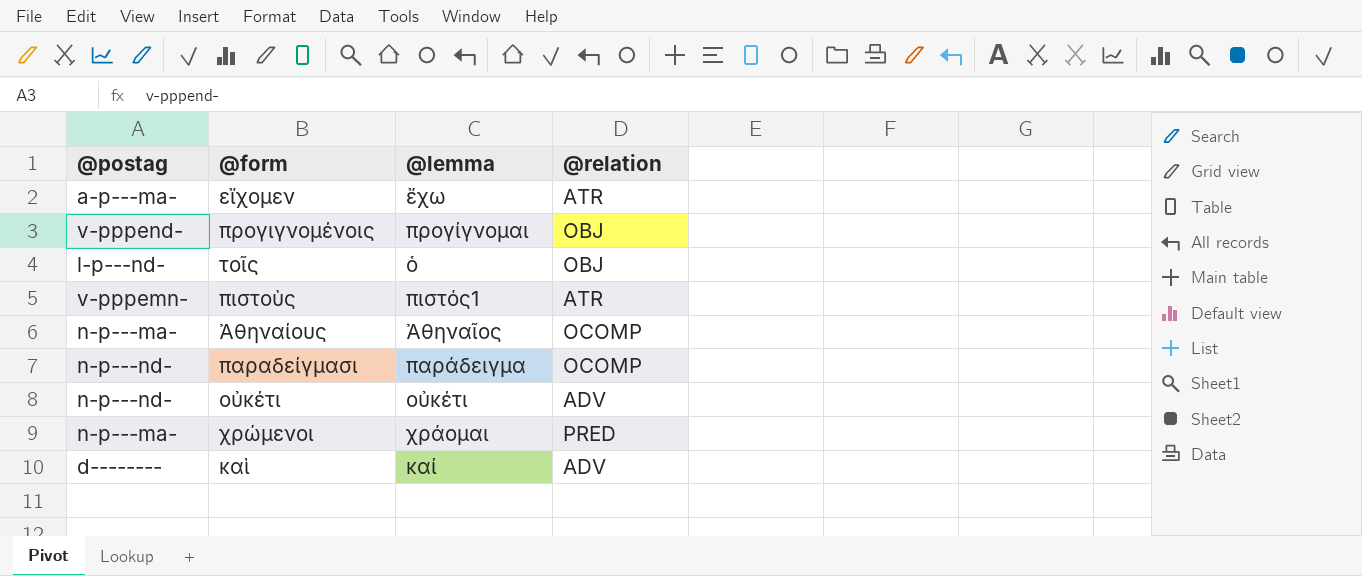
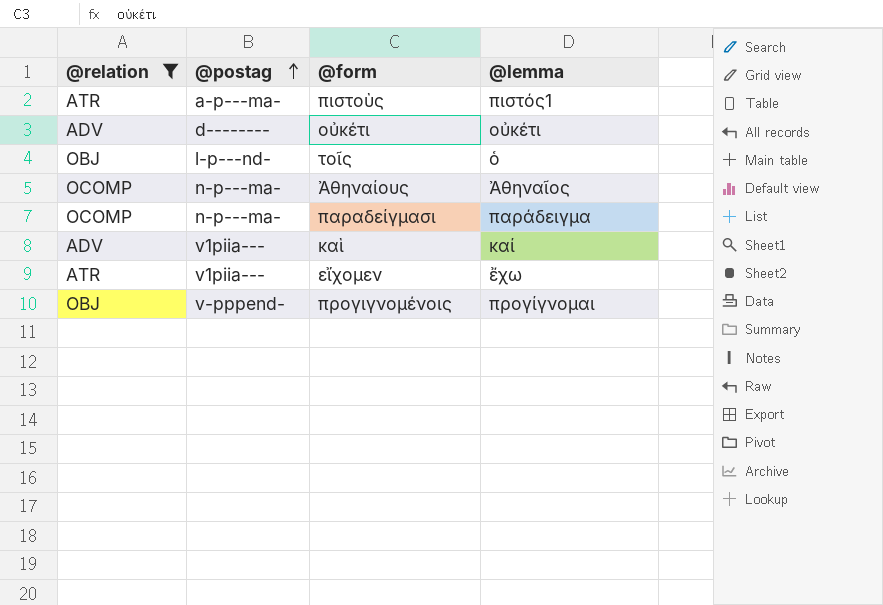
filter: none -> @relation != PRED
row order: none -> @postag ascending
column @relation | position: 4 -> 1
πιστοὺς | @postag: v-pppemn- -> a-p---ma-
οὐκέτι | @postag: n-p---nd- -> d--------
παραδείγμασι | @postag: n-p---nd- -> n-p---ma-
καὶ | @postag: d-------- -> v1piia---
εἴχομεν | @postag: a-p---ma- -> v1piia---

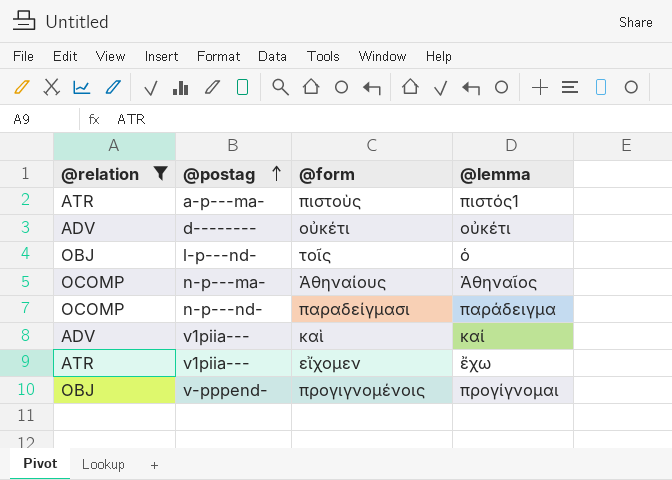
παραδείγμασι | @postag: n-p---ma- -> n-p---nd-

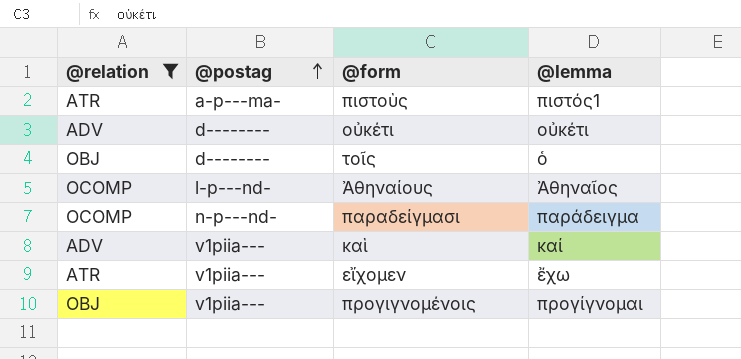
τοῖς | @postag: l-p---nd- -> d--------
Ἀθηναίους | @postag: n-p---ma- -> l-p---nd-
προγιγνομένοις | @postag: v-pppend- -> v1piia---

